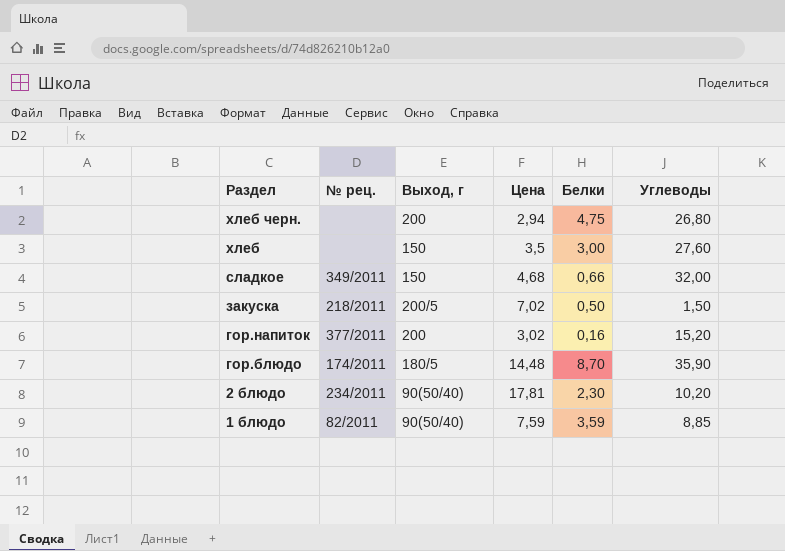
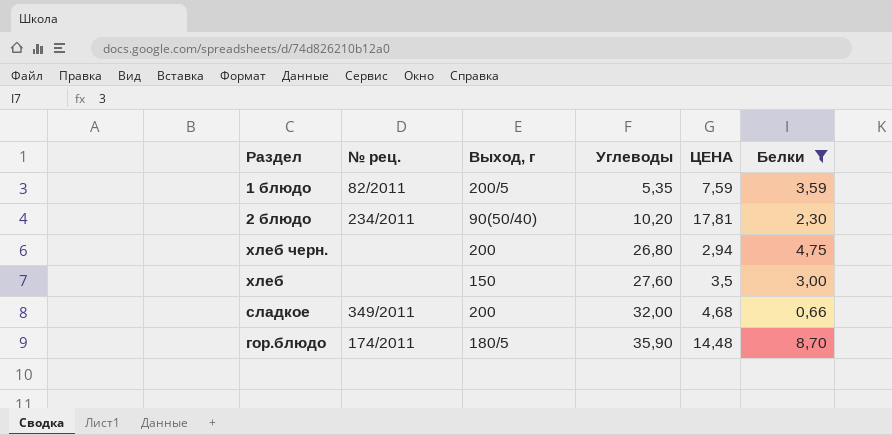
filter: none -> Белки >= 0,66
row order: Раздел descending -> Углеводы ascending
column Углеводы | position: 6 -> 4
column name: Цена -> ЦЕНА
1 блюдо | Выход, г: 90(50/40) -> 200/5
1 блюдо | Углеводы: 8,85 -> 5,35
сладкое | Выход, г: 150 -> 200

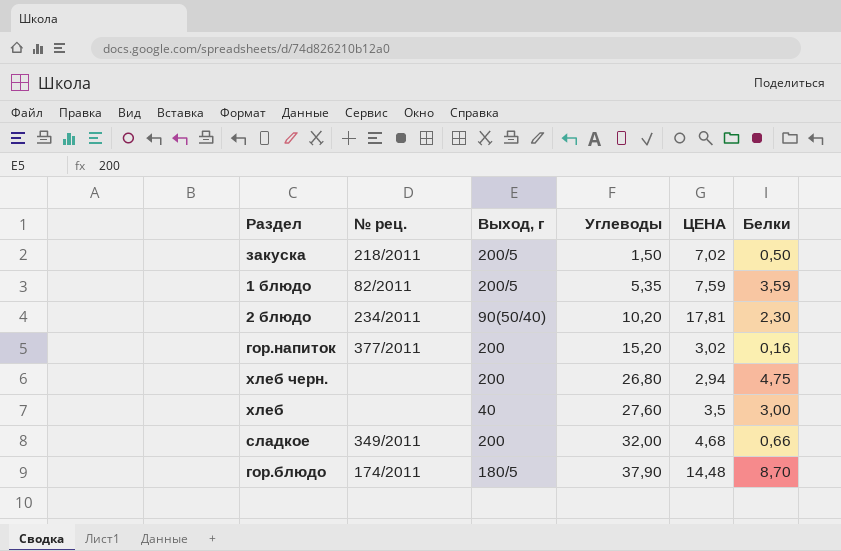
filter: Белки >= 0,66 -> none
хлеб | Выход, г: 150 -> 40
гор.блюдо | Углеводы: 35,90 -> 37,90

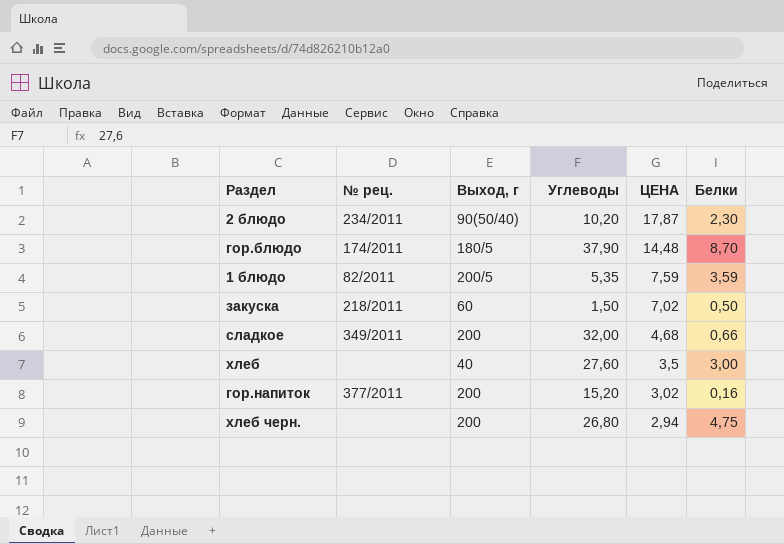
row order: Углеводы ascending -> ЦЕНА descending
2 блюдо | ЦЕНА: 17,81 -> 17,87
закуска | Выход, г: 200/5 -> 60

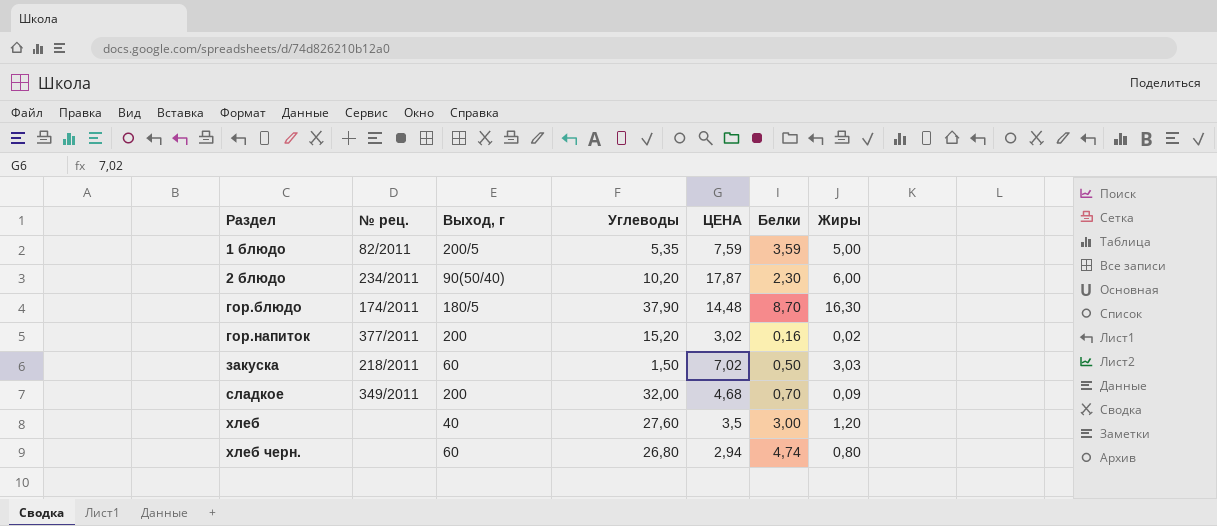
row order: ЦЕНА descending -> Раздел ascending
column Жиры | position: none -> 7
сладкое | Белки: 0,66 -> 0,70
хлеб черн. | Выход, г: 200 -> 60
хлеб черн. | Белки: 4,75 -> 4,74

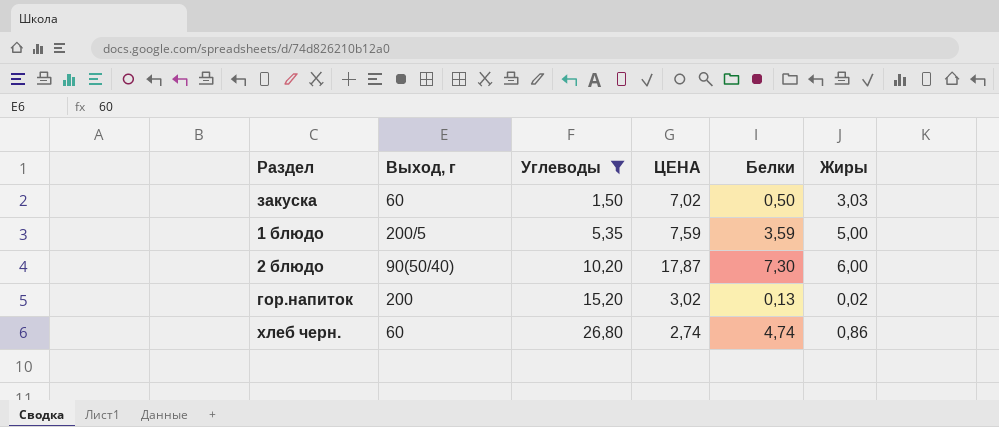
filter: none -> Углеводы <= 26,80
row order: Раздел ascending -> Углеводы ascending
column № рец. | position: 2 -> none
2 блюдо | Белки: 2,30 -> 7,30
гор.напиток | Белки: 0,16 -> 0,13
хлеб черн. | ЦЕНА: 2,94 -> 2,74
хлеб черн. | Жиры: 0,80 -> 0,86

